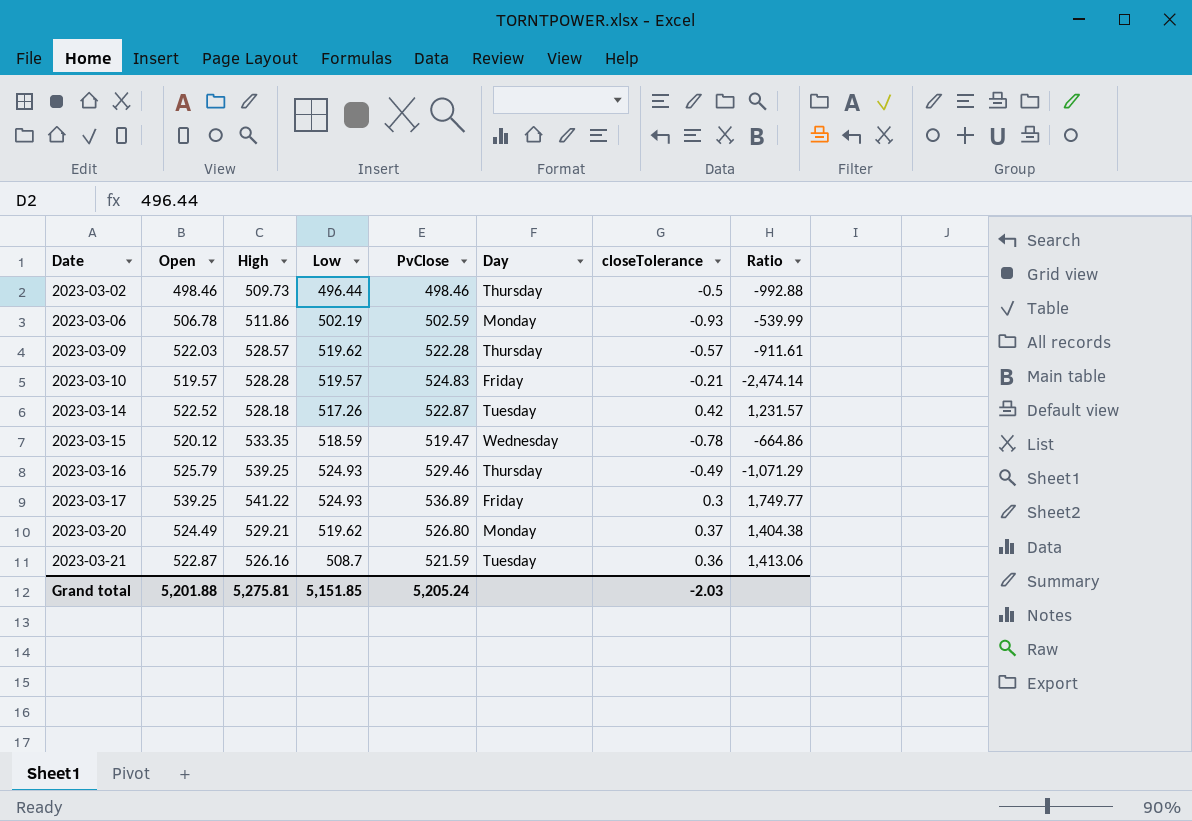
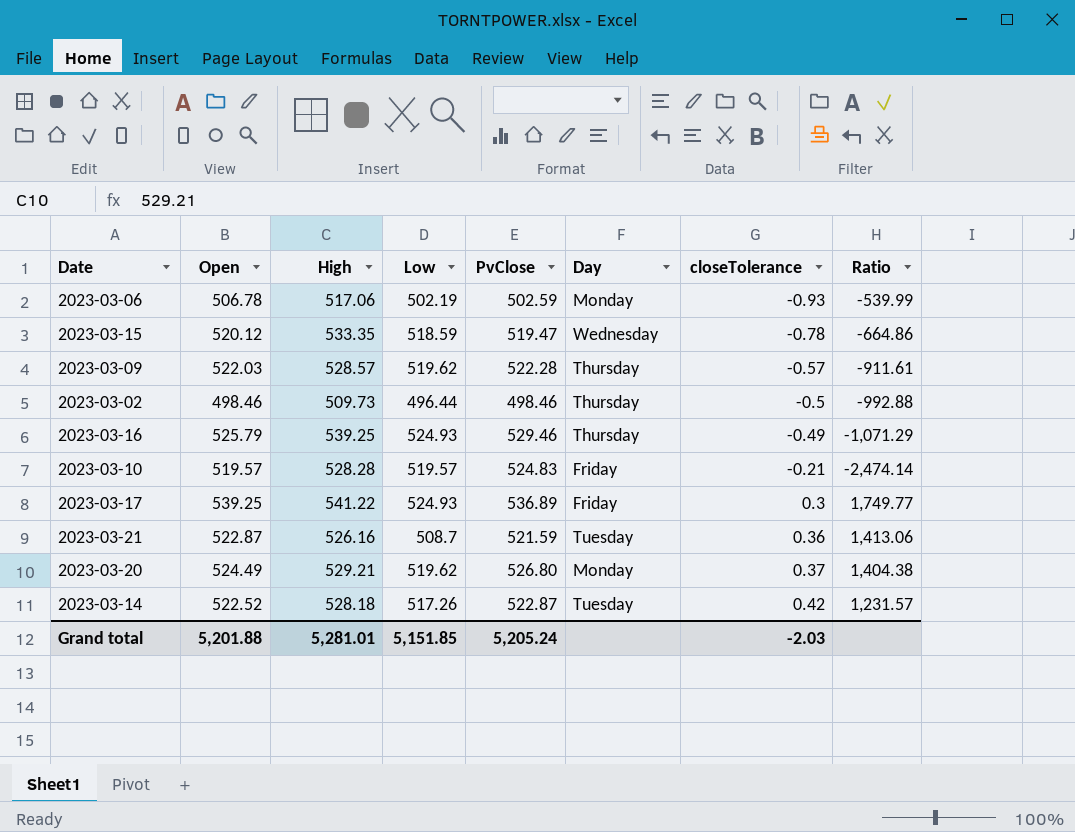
row order: Date ascending -> closeTolerance ascending
2023-03-06 | High: 511.86 -> 517.06
Grand total | High: 5,275.81 -> 5,281.01

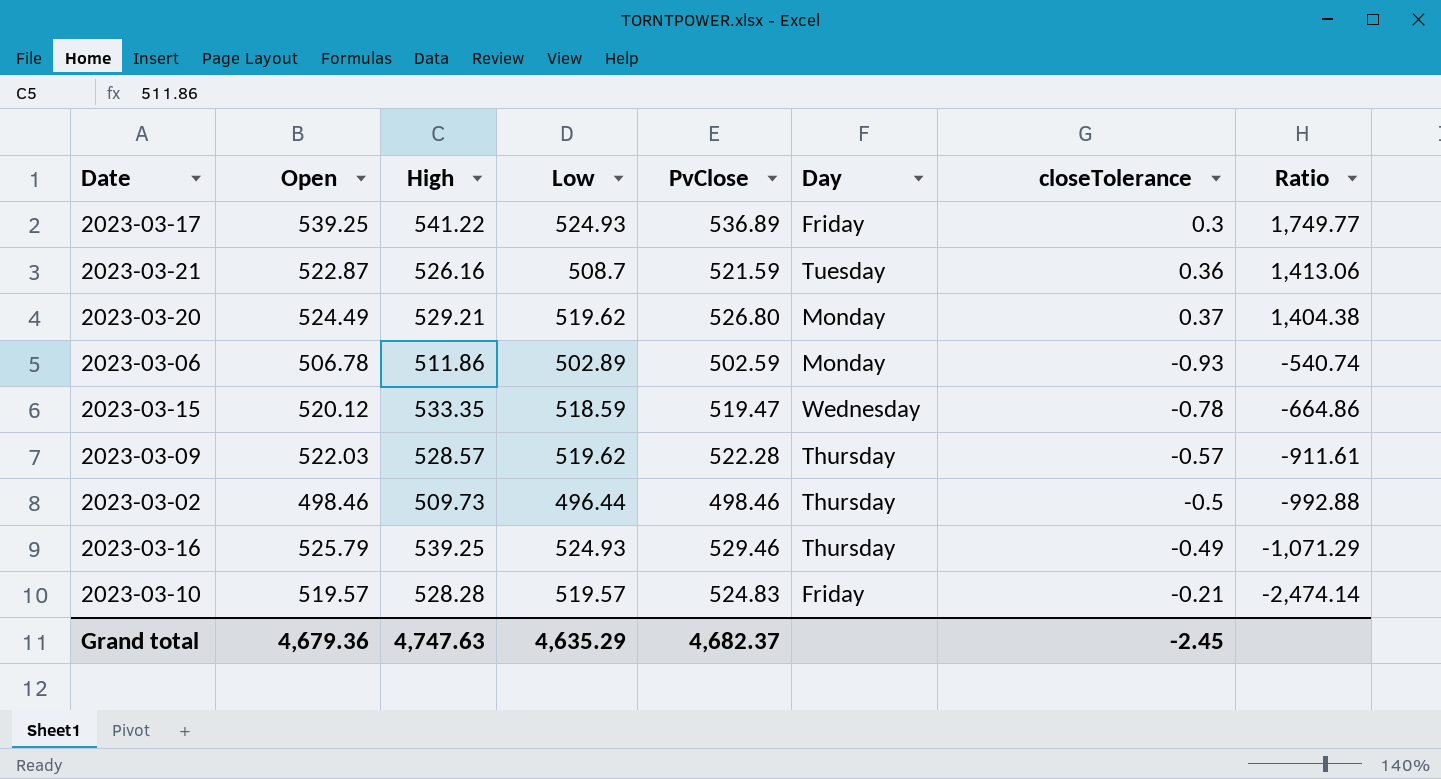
row order: closeTolerance ascending -> Ratio descending
row 2023-03-14: 522.52 | 528.18 | 517.26 | 522.87 | Tuesday | 0.42 | 1,231.57 -> none
2023-03-06 | High: 517.06 -> 511.86
2023-03-06 | Low: 502.19 -> 502.89
2023-03-06 | Ratio: -539.99 -> -540.74
Grand total | Open: 5,201.88 -> 4,679.36
Grand total | High: 5,281.01 -> 4,747.63
Grand total | Low: 5,151.85 -> 4,635.29
Grand total | PvClose: 5,205.24 -> 4,682.37
Grand total | closeTolerance: -2.03 -> -2.45

